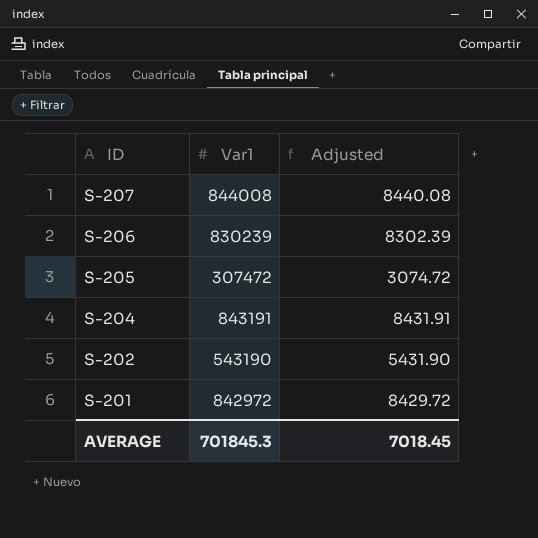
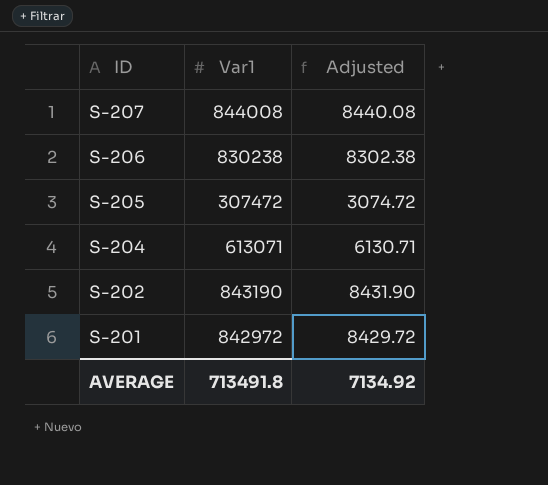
S-206 | Var1: 830239 -> 830238
S-206 | Adjusted: 8302.39 -> 8302.38
S-204 | Var1: 843191 -> 613071
S-204 | Adjusted: 8431.91 -> 6130.71
S-202 | Var1: 543190 -> 843190
S-202 | Adjusted: 5431.90 -> 8431.90
AVERAGE | Var1: 701845.3 -> 713491.8
AVERAGE | Adjusted: 7018.45 -> 7134.92

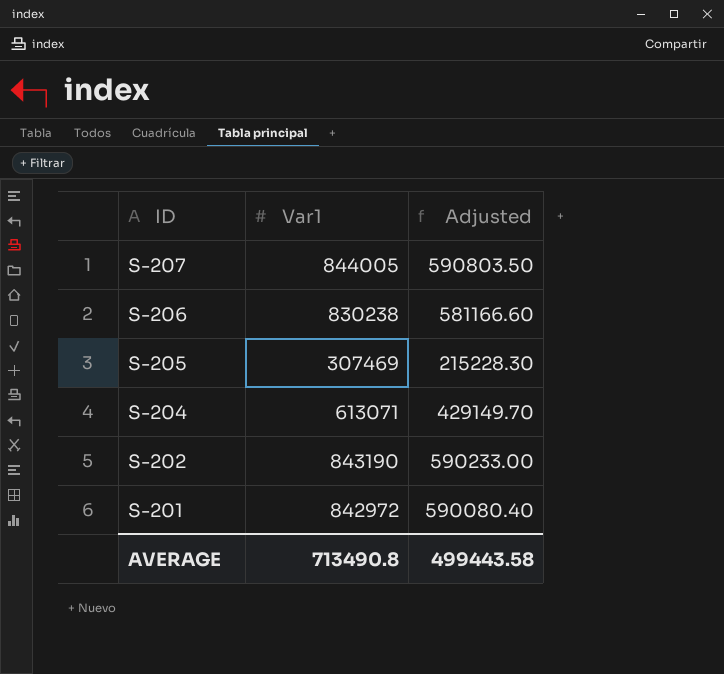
column Adjusted | formula: [Var1] * 0.01 -> [Var1] * 0.7
S-207 | Var1: 844008 -> 844005
S-205 | Var1: 307472 -> 307469
AVERAGE | Var1: 713491.8 -> 713490.8
AVERAGE | Adjusted: 7134.92 -> 499443.58

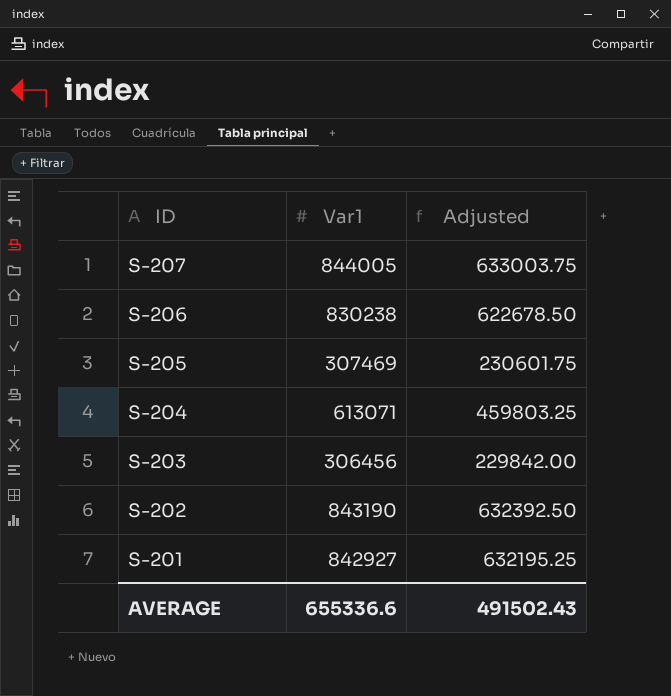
column Adjusted | formula: [Var1] * 0.7 -> [Var1] * 0.75
row S-203: none -> 306456 | 229842.00
S-201 | Var1: 842972 -> 842927
AVERAGE | Var1: 713490.8 -> 655336.6
AVERAGE | Adjusted: 499443.58 -> 491502.43

